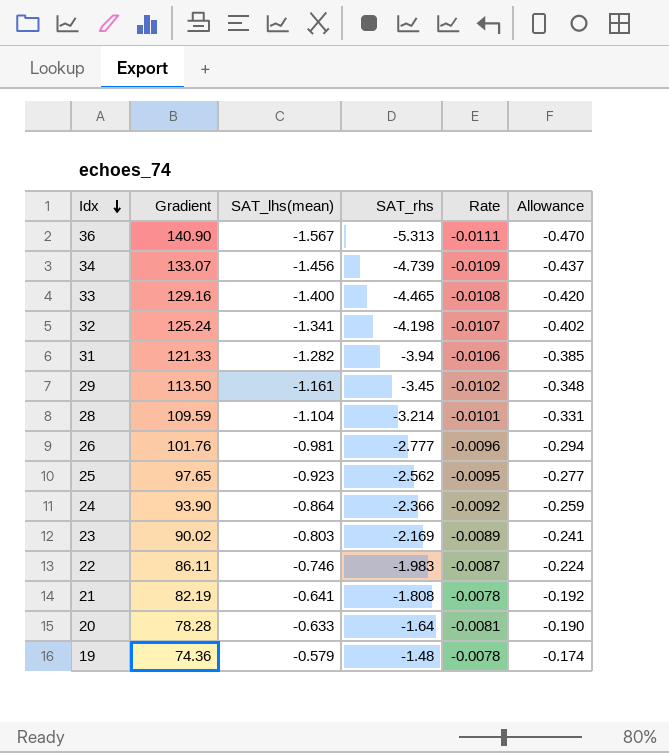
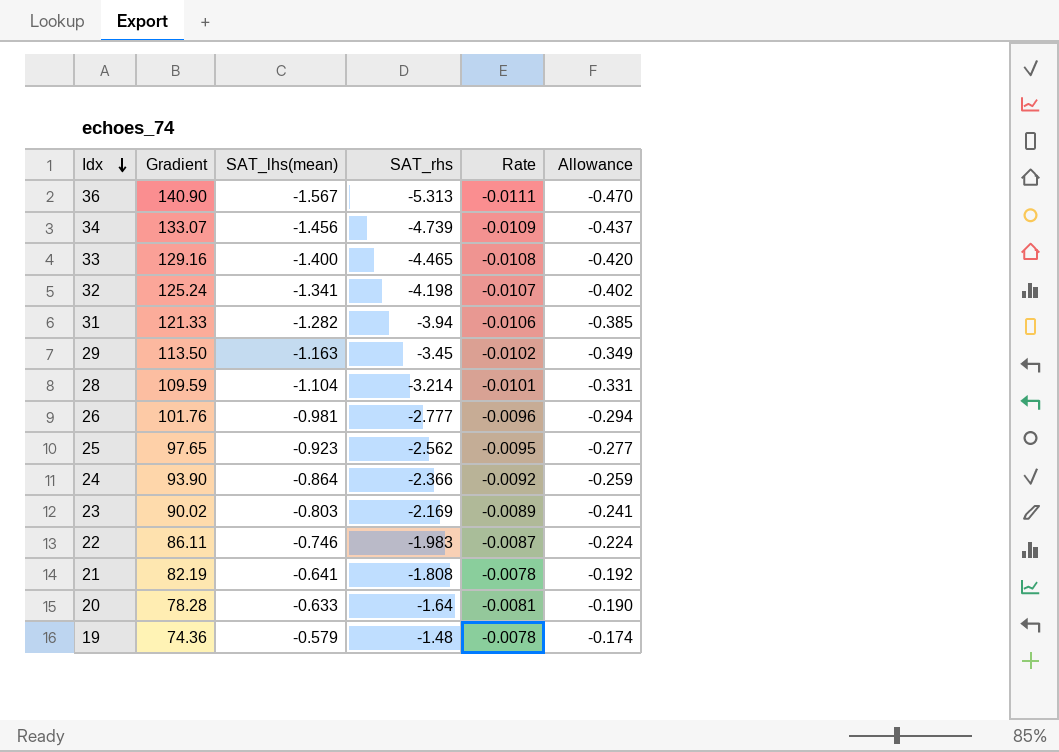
29 | SAT_lhs(mean): -1.161 -> -1.163
29 | Allowance: -0.348 -> -0.349

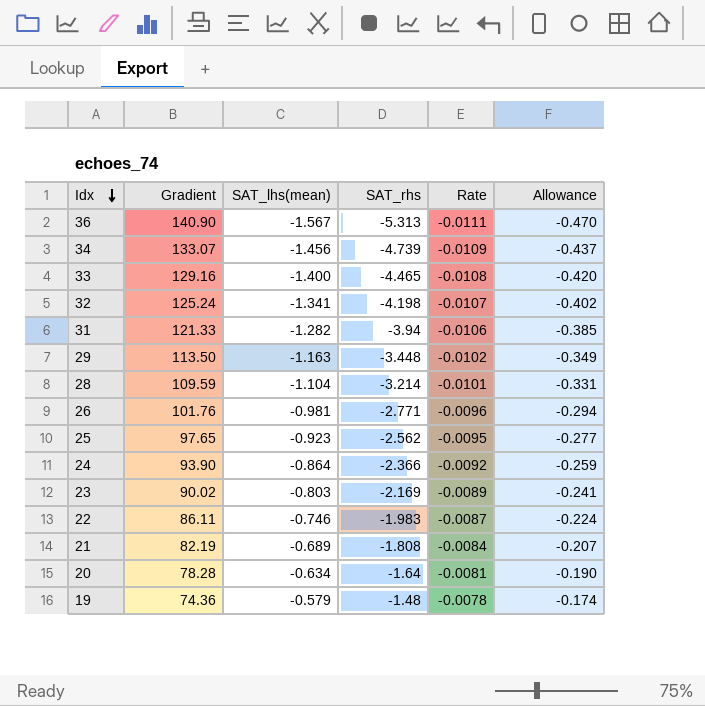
29 | SAT_rhs: -3.45 -> -3.448
26 | SAT_rhs: -2.777 -> -2.771
21 | SAT_lhs(mean): -0.641 -> -0.689
21 | Rate: -0.0078 -> -0.0084
21 | Allowance: -0.192 -> -0.207
20 | SAT_lhs(mean): -0.633 -> -0.634

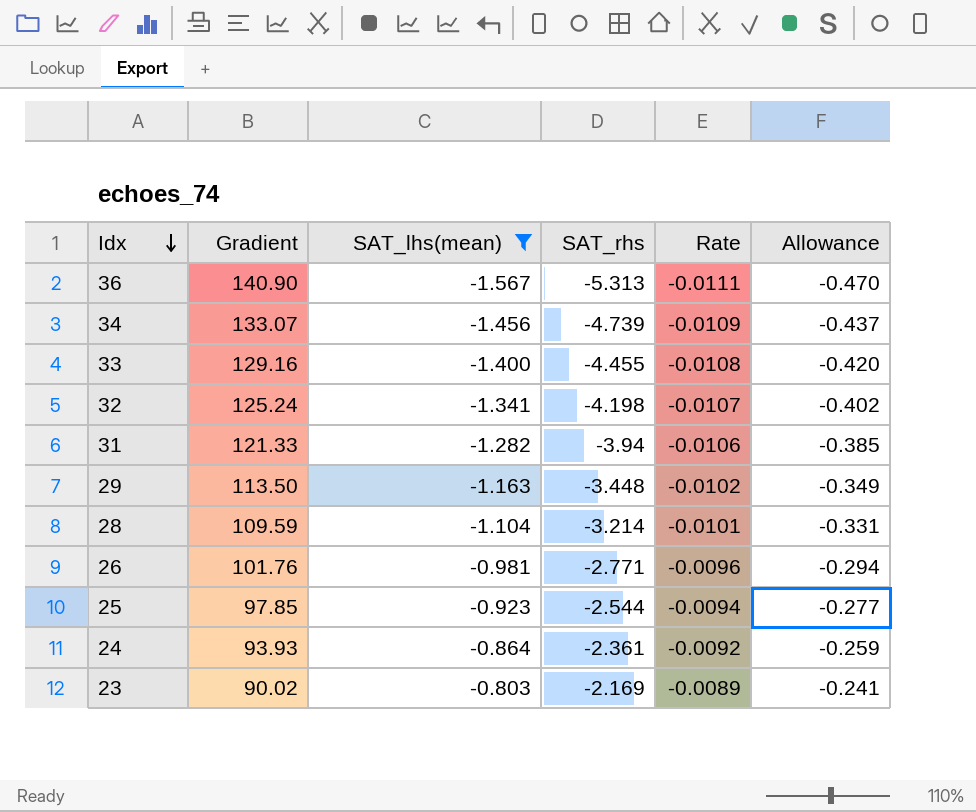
filter: none -> SAT_lhs(mean) <= -0.803
33 | SAT_rhs: -4.465 -> -4.455
25 | Gradient: 97.65 -> 97.85
25 | SAT_rhs: -2.562 -> -2.544
25 | Rate: -0.0095 -> -0.0094
24 | Gradient: 93.90 -> 93.93
24 | SAT_rhs: -2.366 -> -2.361

